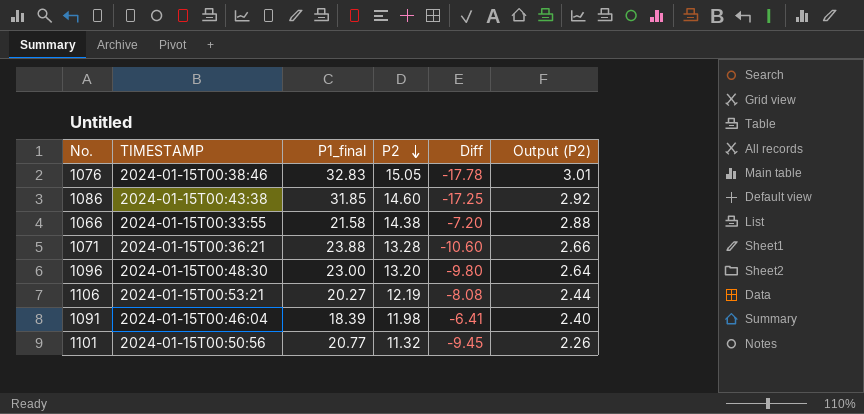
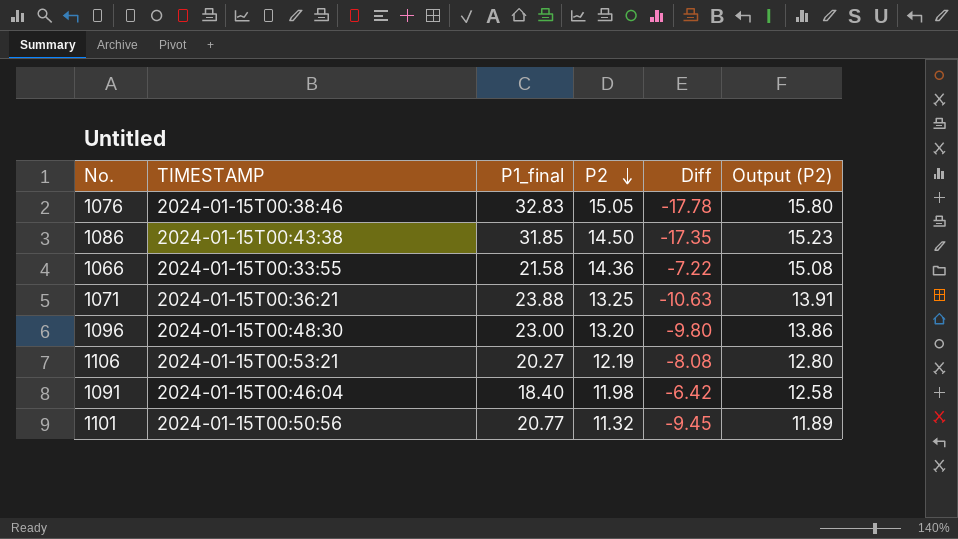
column Output (P2) | formula: [P2] * 0.2 -> [P2] * 1.05
1086 | P2: 14.60 -> 14.50
1086 | Diff: -17.25 -> -17.35
1066 | P2: 14.38 -> 14.36
1066 | Diff: -7.20 -> -7.22
1071 | P2: 13.28 -> 13.25
1071 | Diff: -10.60 -> -10.63
1091 | P1_final: 18.39 -> 18.40
1091 | Diff: -6.41 -> -6.42

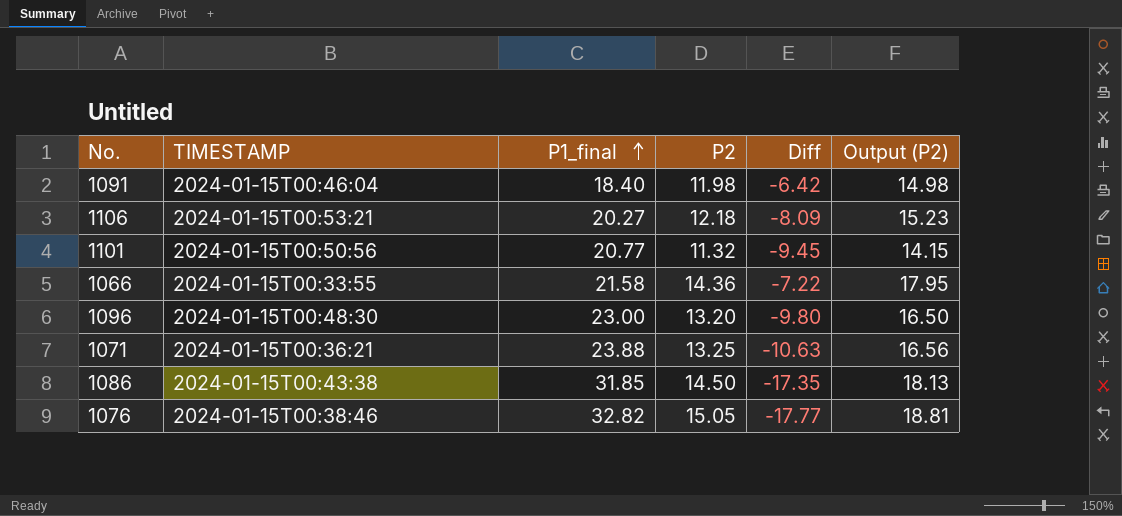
row order: P2 descending -> P1_final ascending
column Output (P2) | formula: [P2] * 1.05 -> [P2] * 1.25
1106 | P2: 12.19 -> 12.18
1106 | Diff: -8.08 -> -8.09
1076 | P1_final: 32.83 -> 32.82
1076 | Diff: -17.78 -> -17.77

